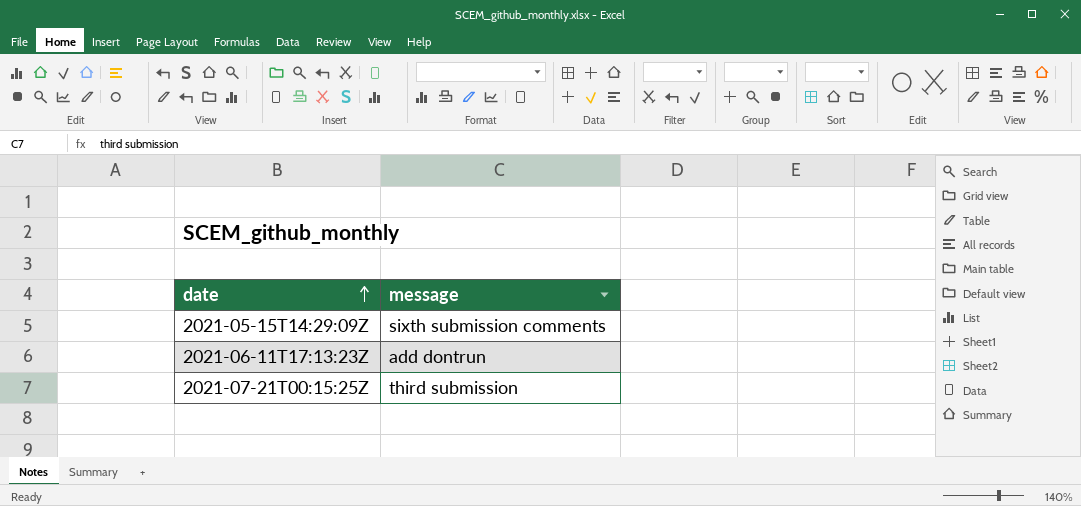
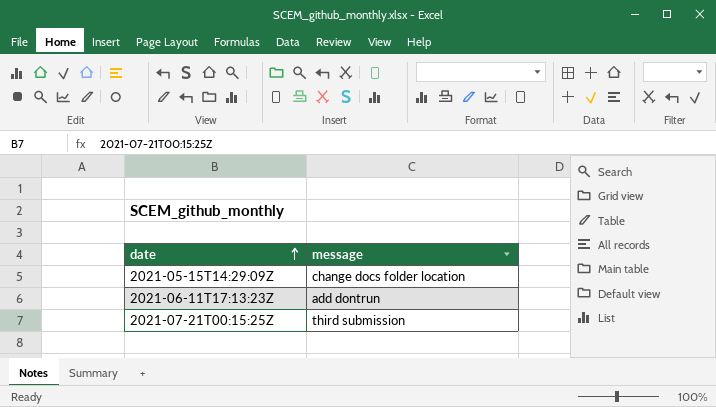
2021-05-15T14:29:09Z | message: sixth submission comments -> change docs folder location

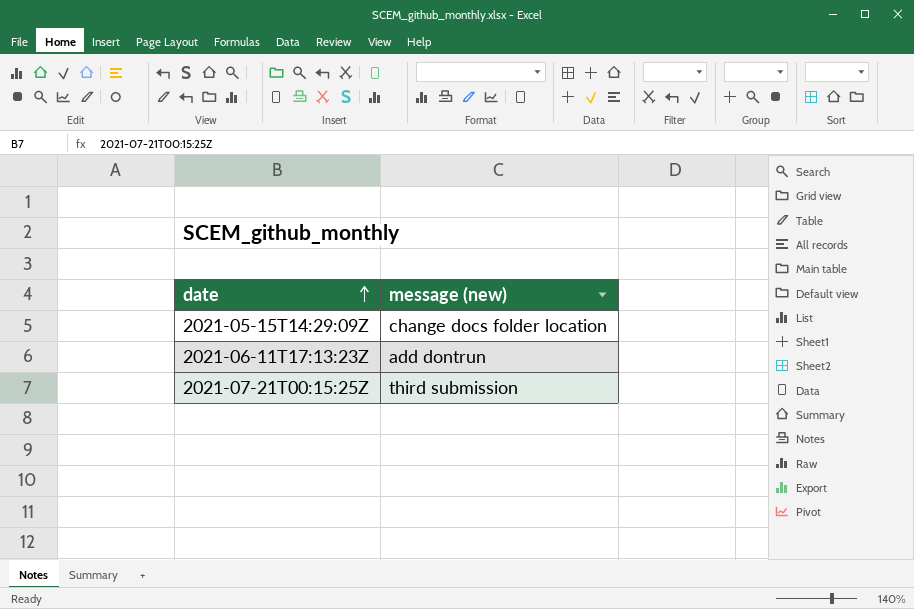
column name: message -> message (new)

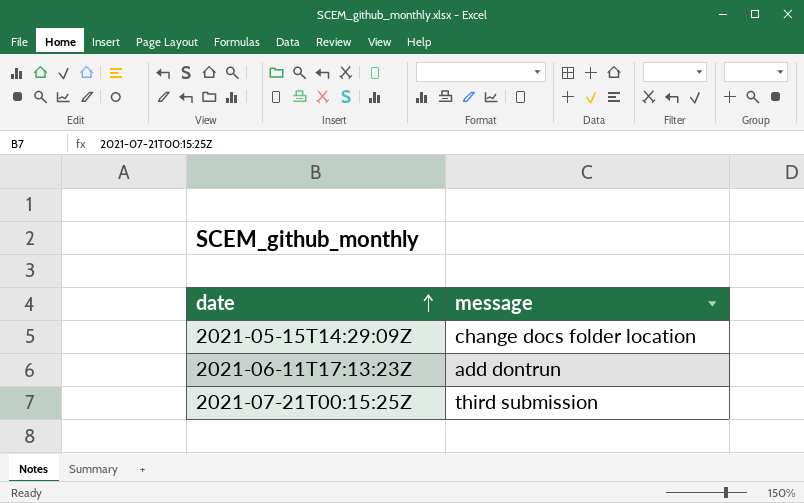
column name: message (new) -> message

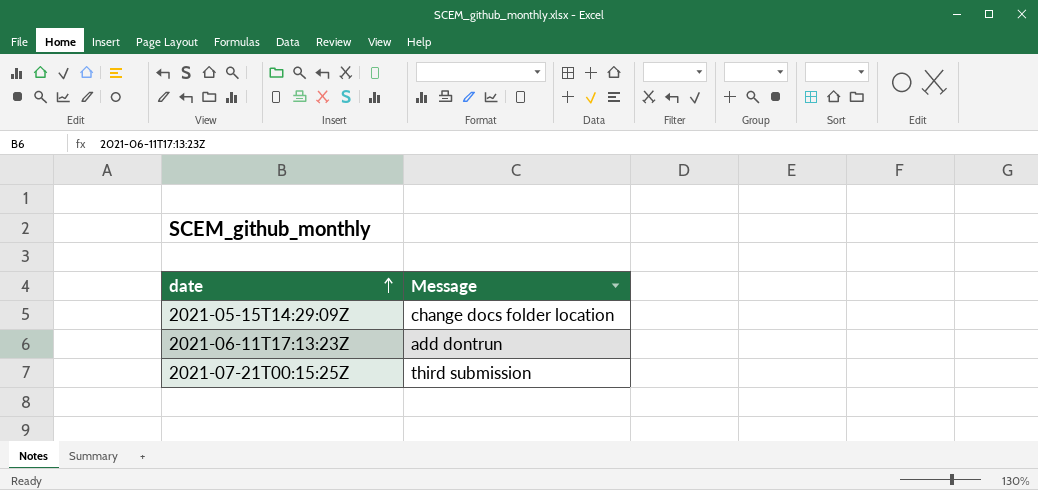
column name: message -> Message

